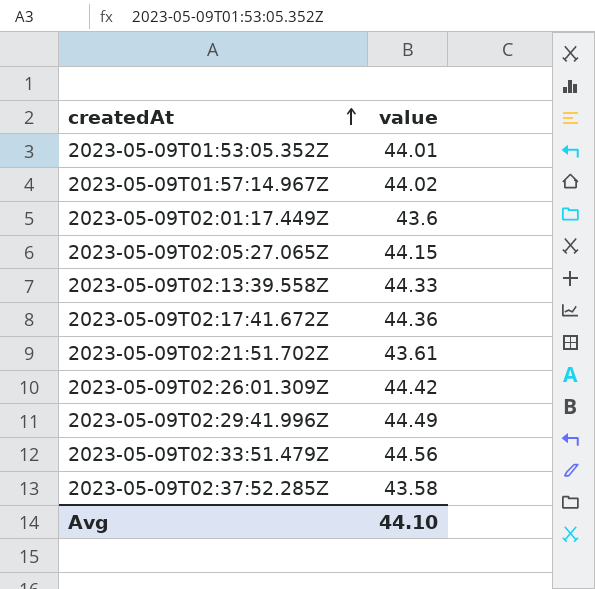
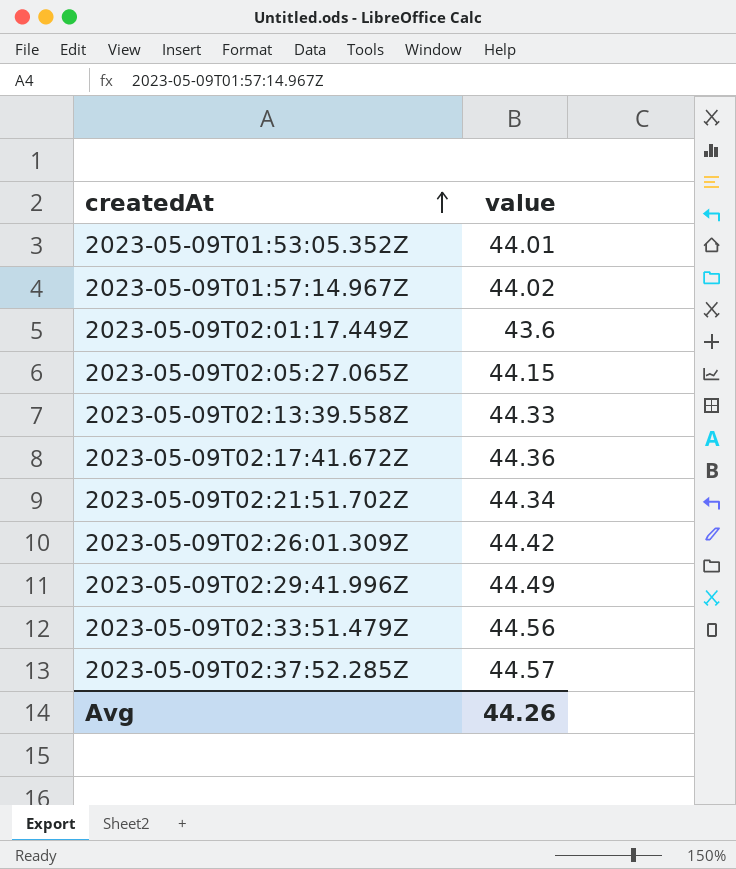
2023-05-09T02:21:51.702Z | value: 43.61 -> 44.34
2023-05-09T02:37:52.285Z | value: 43.58 -> 44.57
Avg | value: 44.10 -> 44.26

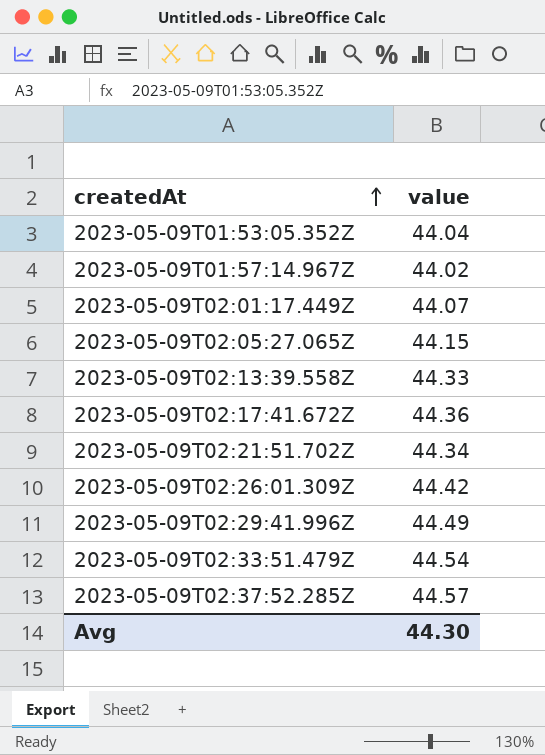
2023-05-09T01:53:05.352Z | value: 44.01 -> 44.04
2023-05-09T02:01:17.449Z | value: 43.6 -> 44.07
2023-05-09T02:33:51.479Z | value: 44.56 -> 44.54
Avg | value: 44.26 -> 44.30

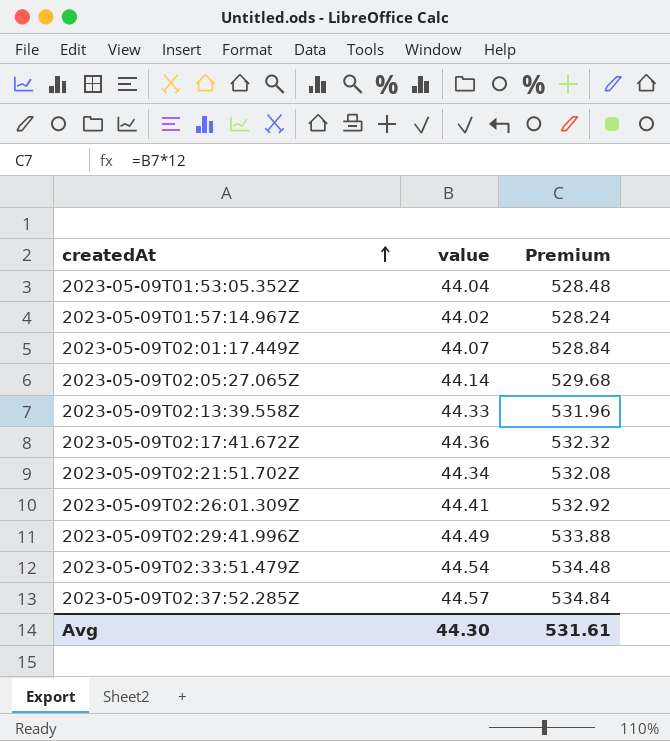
column Premium | formula: none -> [value] * 12
2023-05-09T02:05:27.065Z | value: 44.15 -> 44.14
2023-05-09T02:26:01.309Z | value: 44.42 -> 44.41

